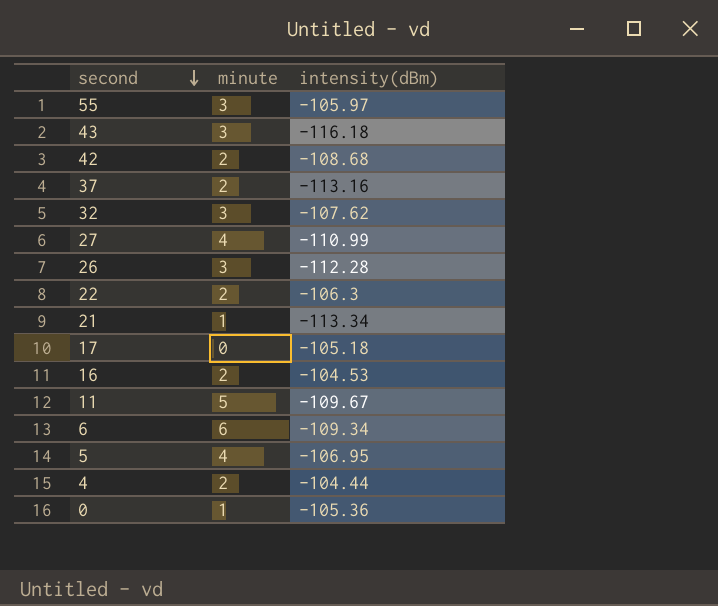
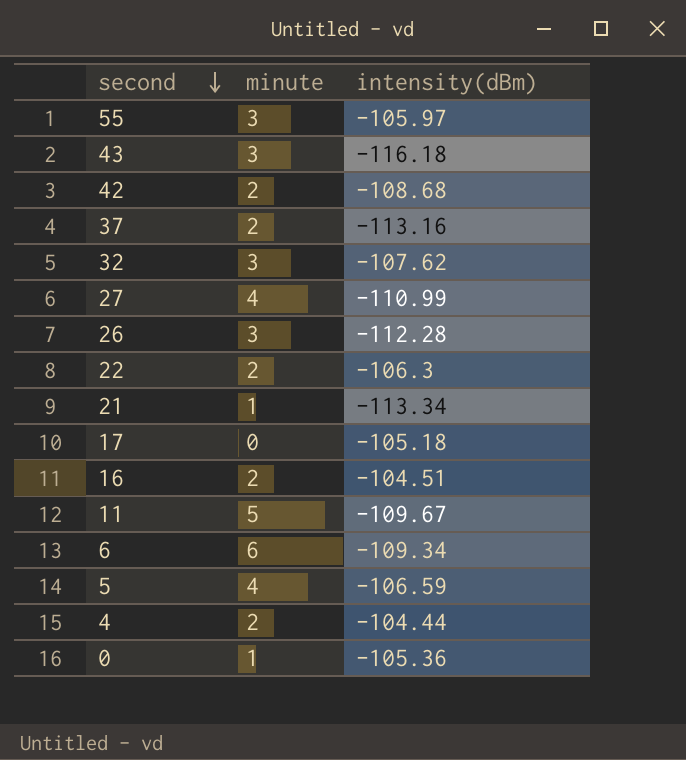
16 | intensity(dBm): -104.53 -> -104.51
5 | intensity(dBm): -106.95 -> -106.59

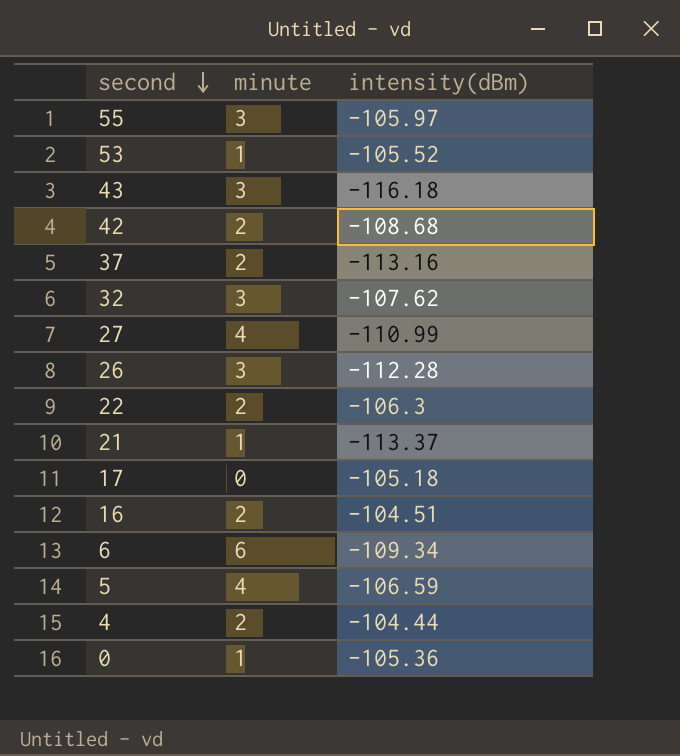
row 11: 5 | -109.67 -> none
row 53: none -> 1 | -105.52
21 | intensity(dBm): -113.34 -> -113.37

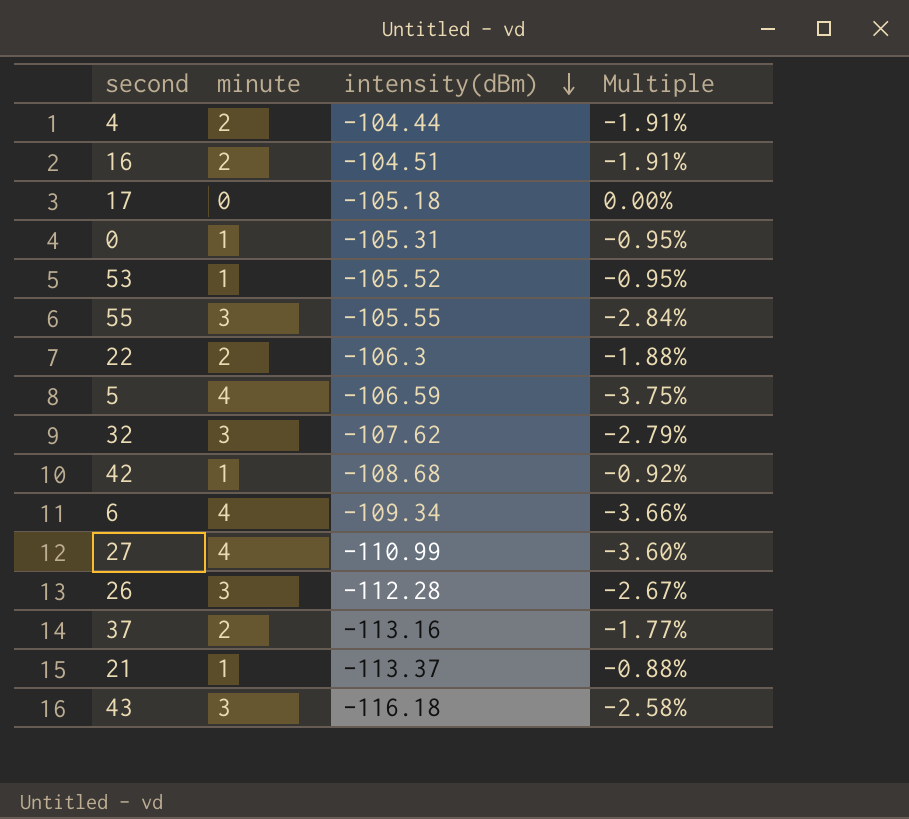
row order: second descending -> intensity(dBm) descending
column Multiple | formula: none -> [minute] / [intensity(dBm)]
0 | intensity(dBm): -105.36 -> -105.31
55 | intensity(dBm): -105.97 -> -105.55
42 | minute: 2 -> 1
6 | minute: 6 -> 4

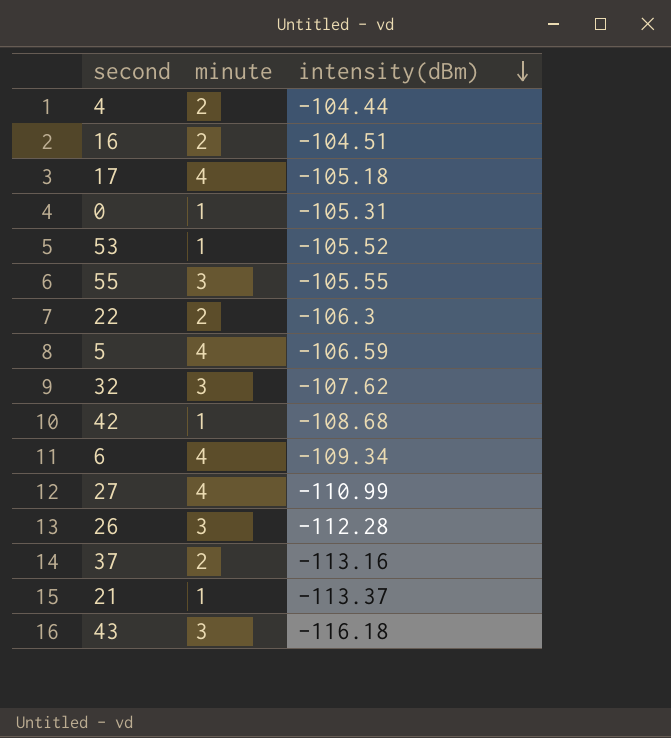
column Multiple | formula: [minute] / [intensity(dBm)] -> none
17 | minute: 0 -> 4

